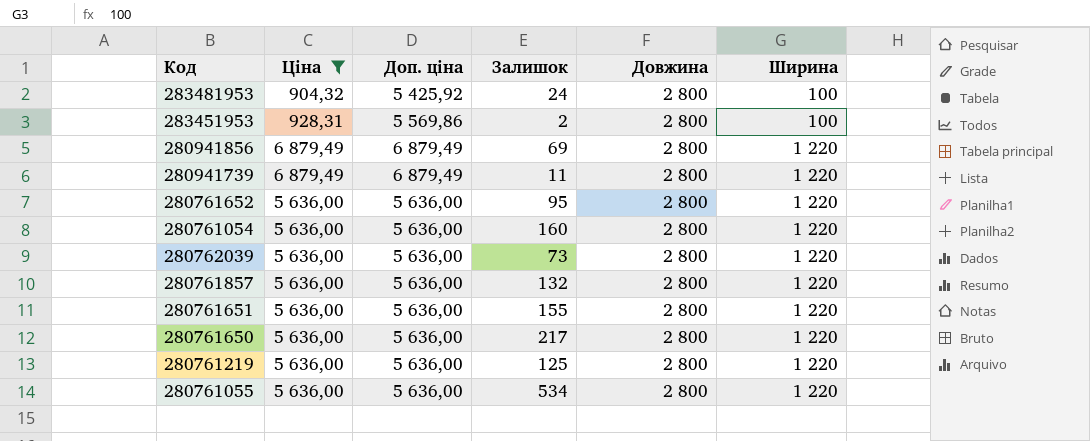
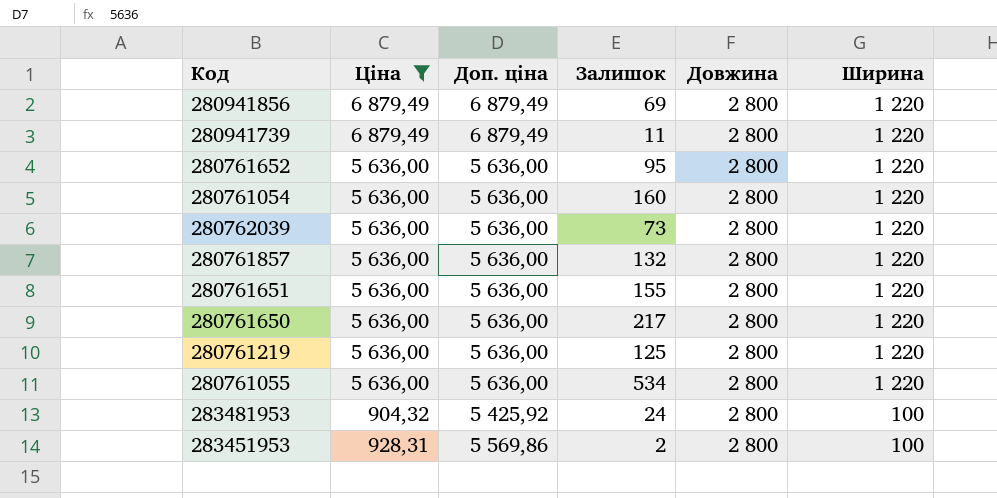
row order: Ширина ascending -> Ширина descending

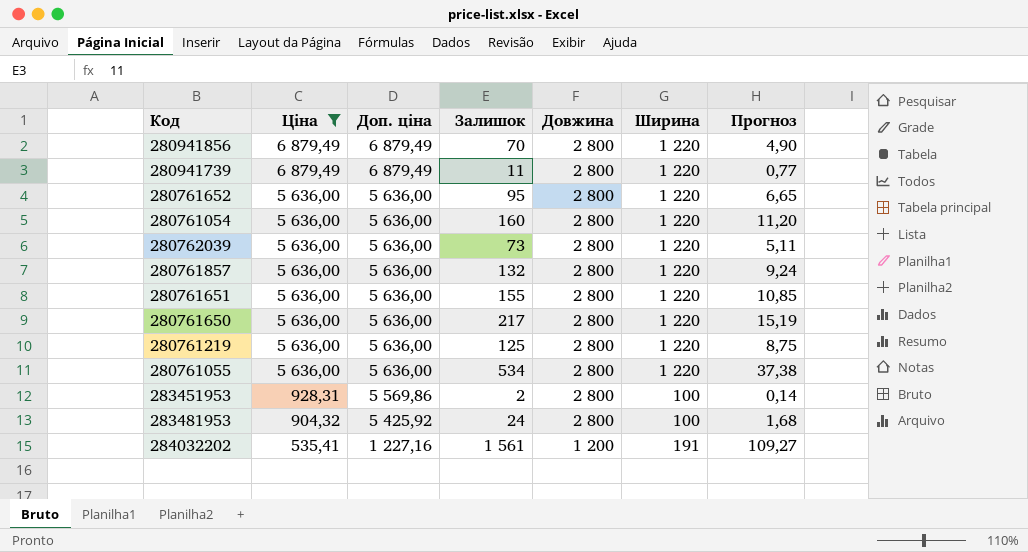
row order: Ширина descending -> Ціна descending
column Прогноз | formula: none -> [Залишок] * 0,07
280941856 | Залишок: 69 -> 70
row 284032202: none -> 535,41 | 1 227,16 | 1 561 | 1 200 | 191 | 109,27

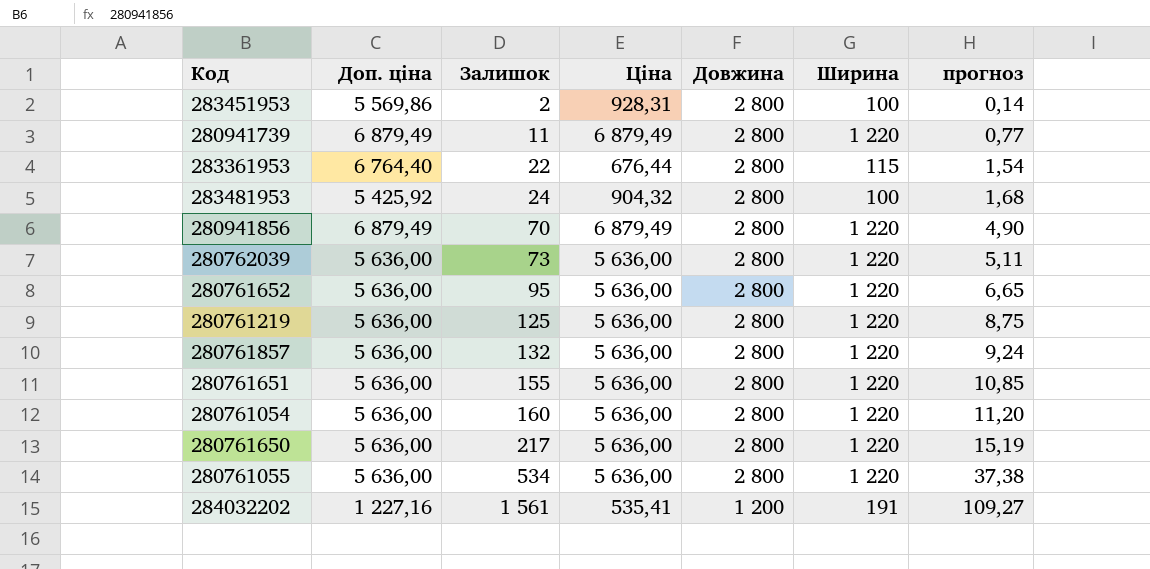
filter: Ціна != 676,44 -> none
row order: Ціна descending -> Залишок ascending
column Ціна | position: 2 -> 4
column name: Прогноз -> прогноз

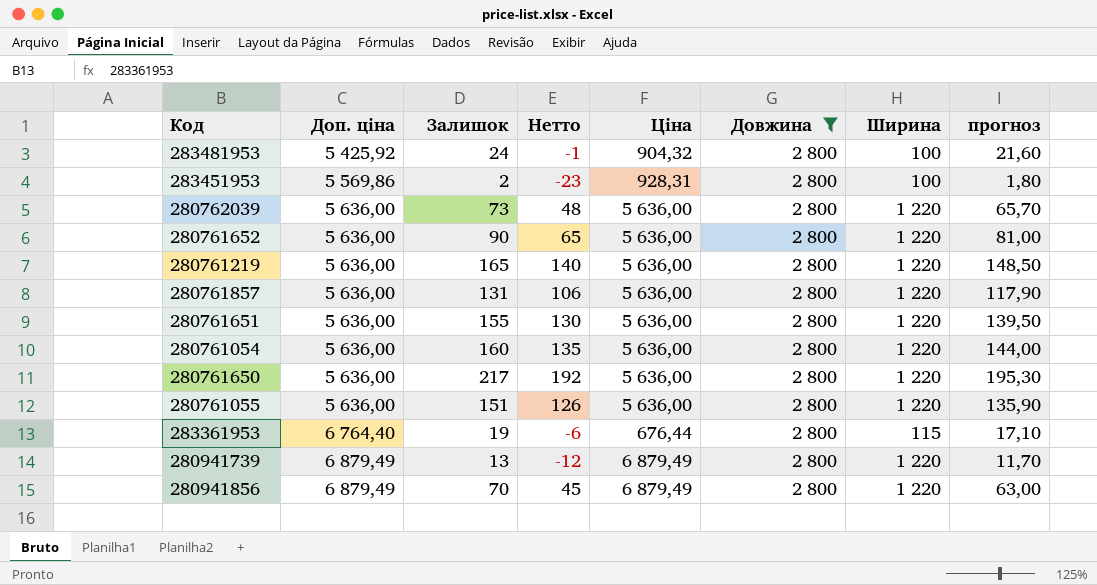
filter: none -> Довжина = 2 800
row order: Залишок ascending -> Доп. ціна ascending
column Нетто | formula: none -> [Залишок] - 25
column прогноз | formula: [Залишок] * 0,07 -> [Залишок] * 0,9
280761652 | Залишок: 95 -> 90
280761219 | Залишок: 125 -> 165
280761857 | Залишок: 132 -> 131
280761055 | Залишок: 534 -> 151
283361953 | Залишок: 22 -> 19
280941739 | Залишок: 11 -> 13

